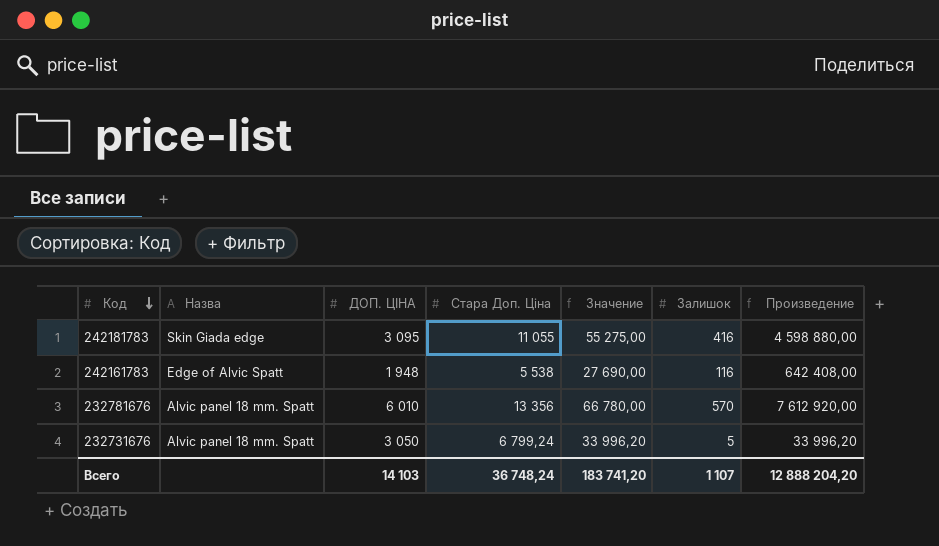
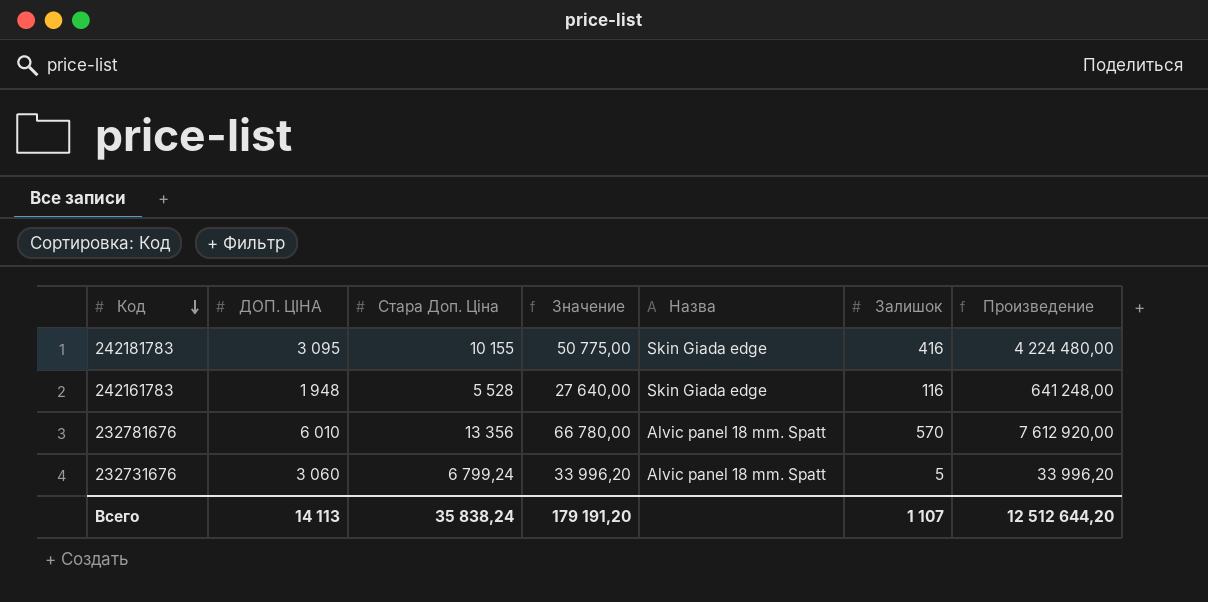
column Назва | position: 2 -> 5
242181783 | Стара Доп. Ціна: 11 055 -> 10 155
242181783 | Значение: 55 275,00 -> 50 775,00
242181783 | Произведение: 4 598 880,00 -> 4 224 480,00
242161783 | Стара Доп. Ціна: 5 538 -> 5 528
242161783 | Значение: 27 690,00 -> 27 640,00
242161783 | Назва: Edge of Alvic Spatt -> Skin Giada edge
242161783 | Произведение: 642 408,00 -> 641 248,00
232731676 | ДОП. ЦІНА: 3 050 -> 3 060
Всего | ДОП. ЦІНА: 14 103 -> 14 113
Всего | Стара Доп. Ціна: 36 748,24 -> 35 838,24
Всего | Значение: 183 741,20 -> 179 191,20
Всего | Произведение: 12 888 204,20 -> 12 512 644,20

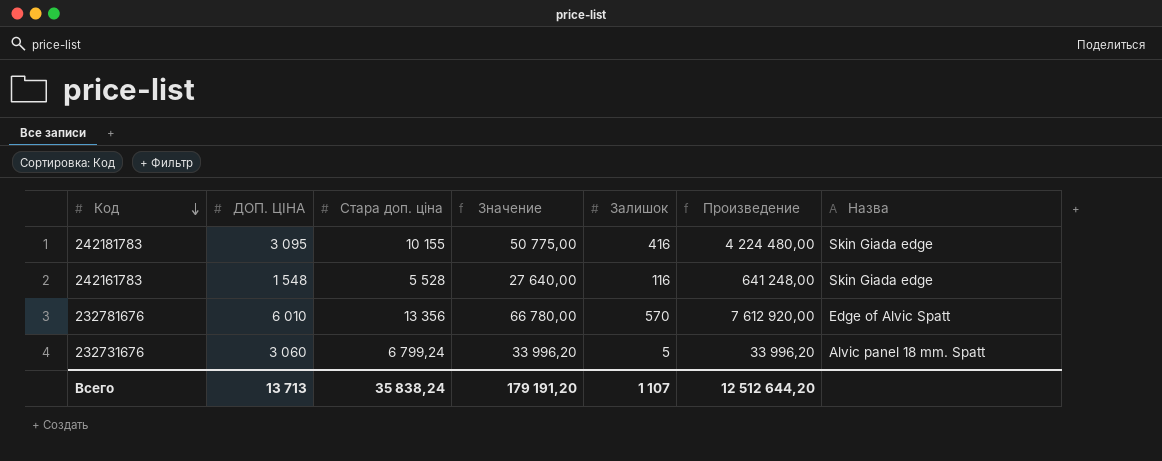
column name: Стара Доп. Ціна -> Стара доп. ціна
column Назва | position: 5 -> 7
242161783 | ДОП. ЦІНА: 1 948 -> 1 548
232781676 | Назва: Alvic panel 18 mm. Spatt -> Edge of Alvic Spatt
Всего | ДОП. ЦІНА: 14 113 -> 13 713

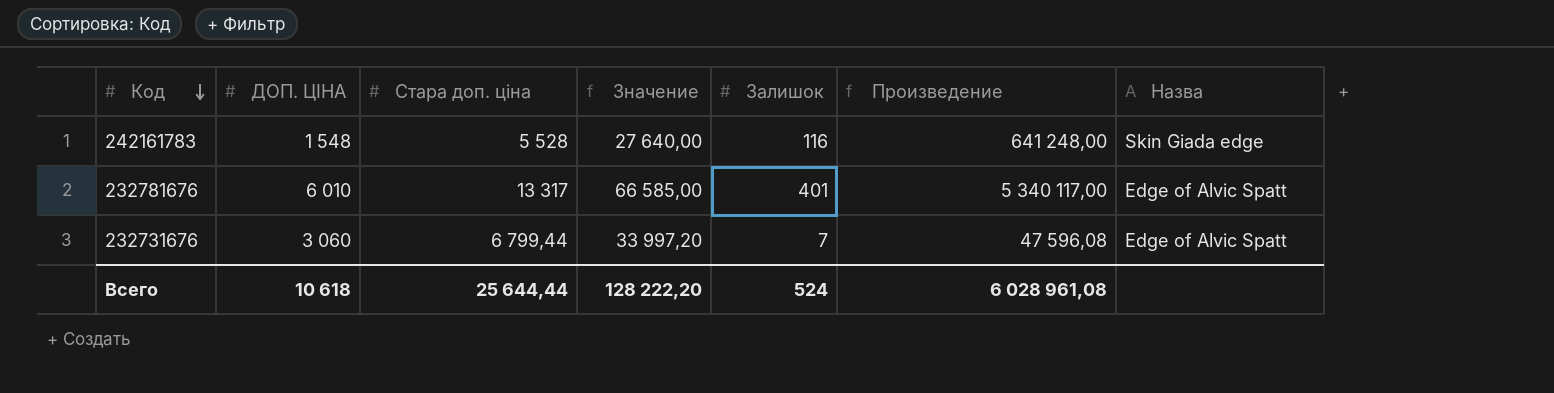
row 242181783: 3 095 | 10 155 | 50 775,00 | 416 | 4 224 480,00 | Skin Giada edge -> none
232781676 | Стара доп. ціна: 13 356 -> 13 317
232781676 | Значение: 66 780,00 -> 66 585,00
232781676 | Залишок: 570 -> 401
232781676 | Произведение: 7 612 920,00 -> 5 340 117,00
232731676 | Стара доп. ціна: 6 799,24 -> 6 799,44
232731676 | Значение: 33 996,20 -> 33 997,20
232731676 | Залишок: 5 -> 7
232731676 | Произведение: 33 996,20 -> 47 596,08
232731676 | Назва: Alvic panel 18 mm. Spatt -> Edge of Alvic Spatt
Всего | ДОП. ЦІНА: 13 713 -> 10 618
Всего | Стара доп. ціна: 35 838,24 -> 25 644,44
Всего | Значение: 179 191,20 -> 128 222,20
Всего | Залишок: 1 107 -> 524
Всего | Произведение: 12 512 644,20 -> 6 028 961,08

